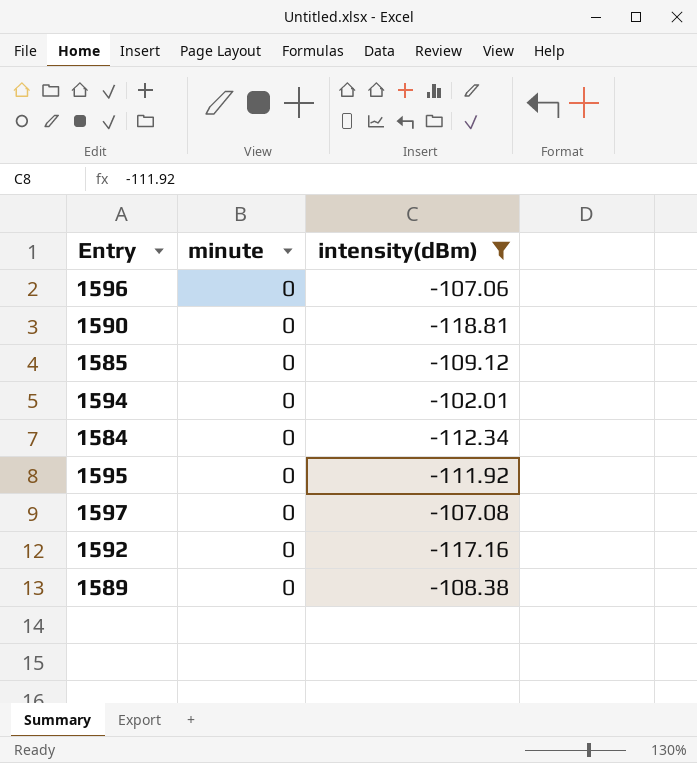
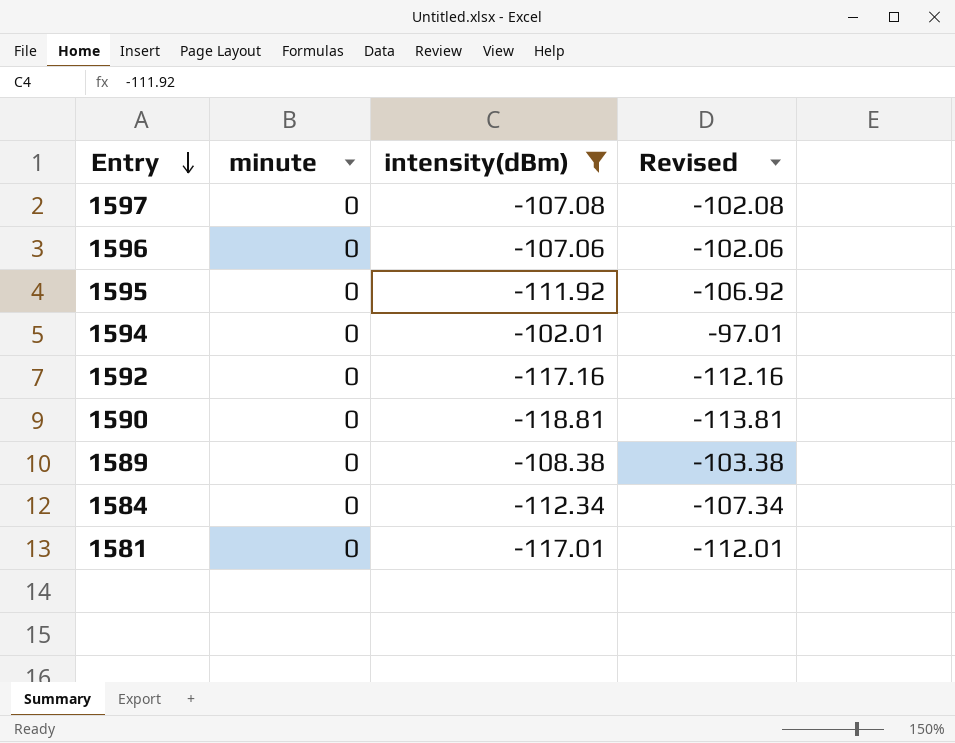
row order: none -> Entry descending
column Revised | formula: none -> [intensity(dBm)] + 5
row 1585: 0 | -109.12 -> none
row 1581: none -> 0 | -117.01 | -112.01

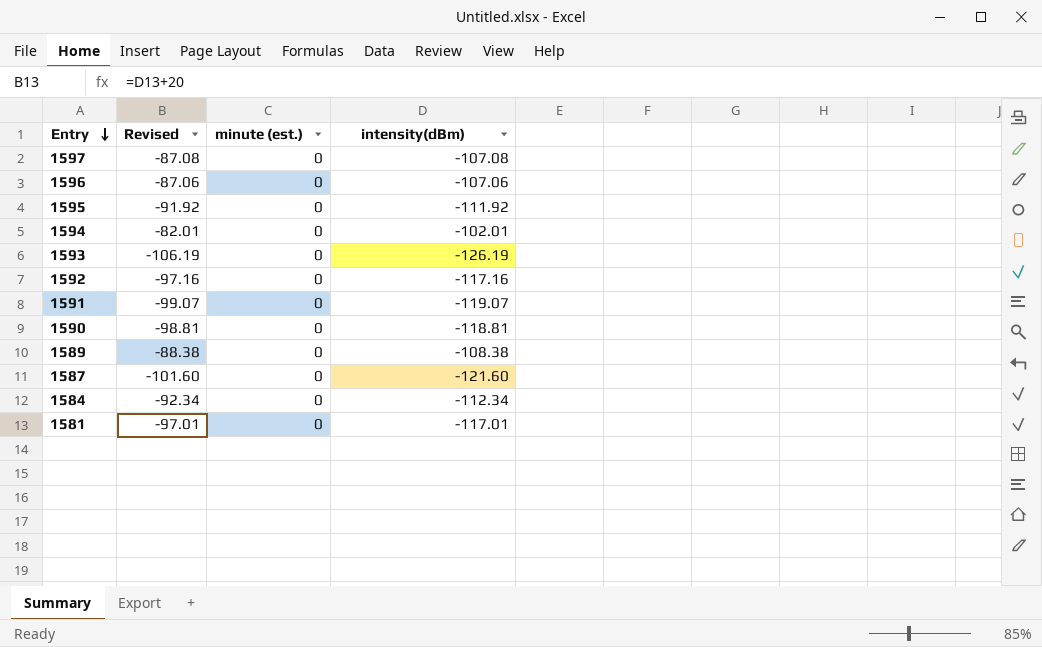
filter: intensity(dBm) >= -118.81 -> none
column Revised | formula: [intensity(dBm)] + 5 -> [intensity(dBm)] + 20
column Revised | position: 4 -> 2
column name: minute -> minute (est.)

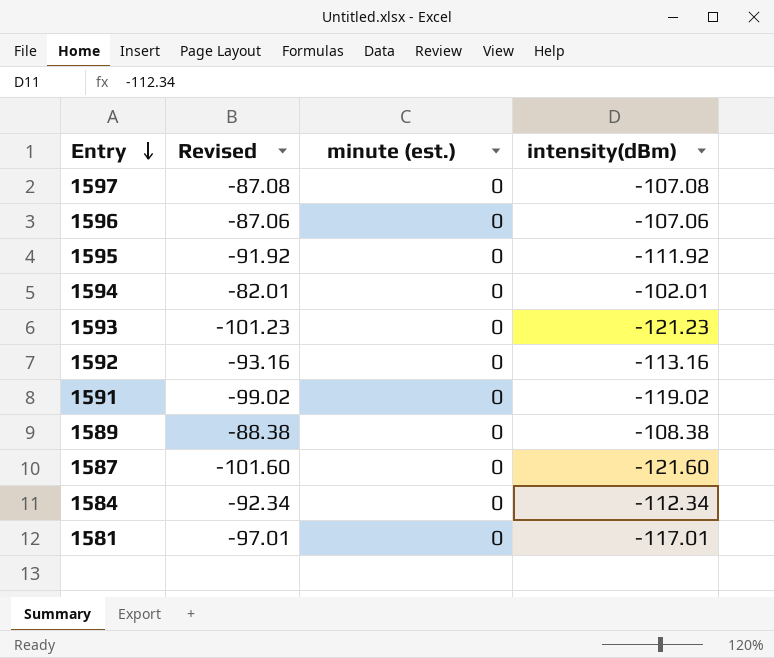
row 1590: -98.81 | 0 | -118.81 -> none
1593 | Revised: -106.19 -> -101.23
1593 | intensity(dBm): -126.19 -> -121.23
1592 | Revised: -97.16 -> -93.16
1592 | intensity(dBm): -117.16 -> -113.16
1591 | Revised: -99.07 -> -99.02
1591 | intensity(dBm): -119.07 -> -119.02

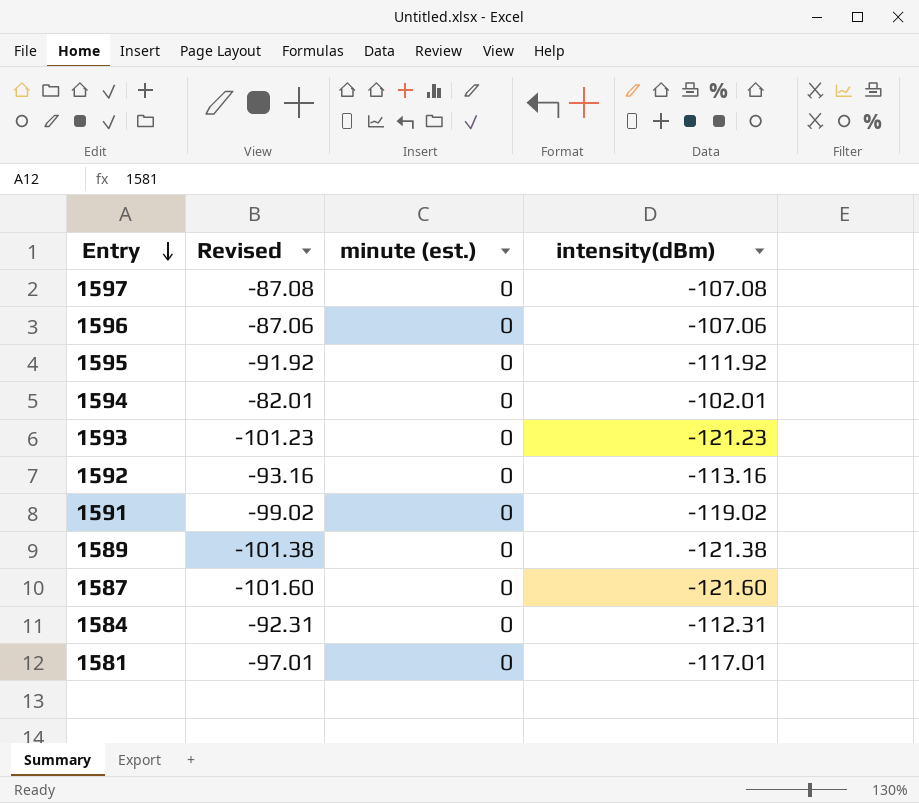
1589 | Revised: -88.38 -> -101.38
1589 | intensity(dBm): -108.38 -> -121.38
1584 | Revised: -92.34 -> -92.31
1584 | intensity(dBm): -112.34 -> -112.31

